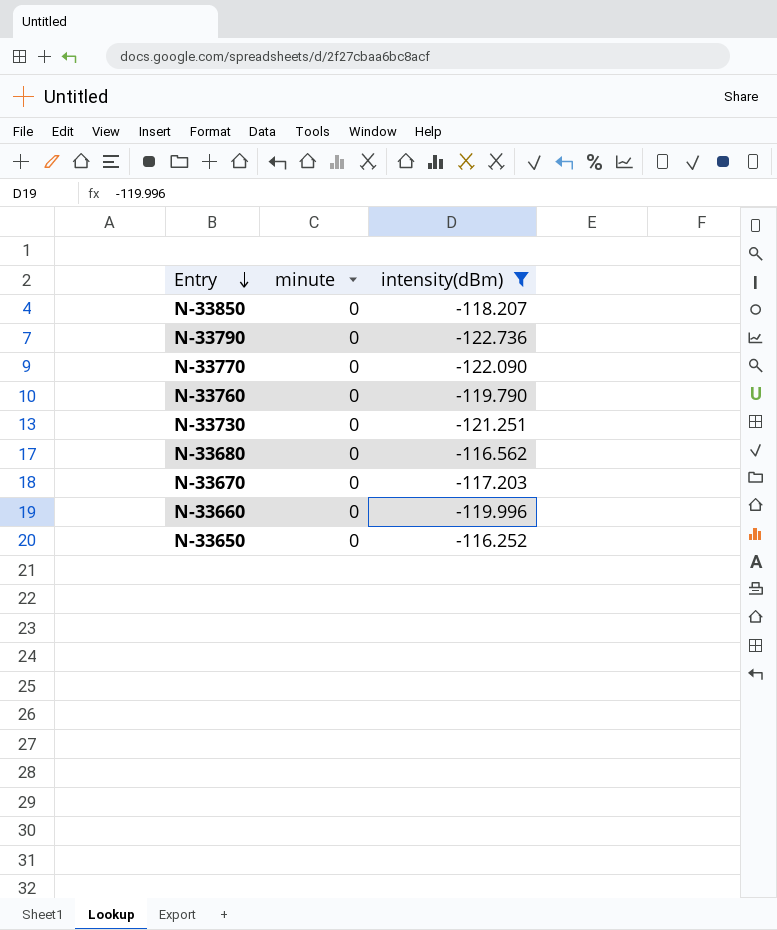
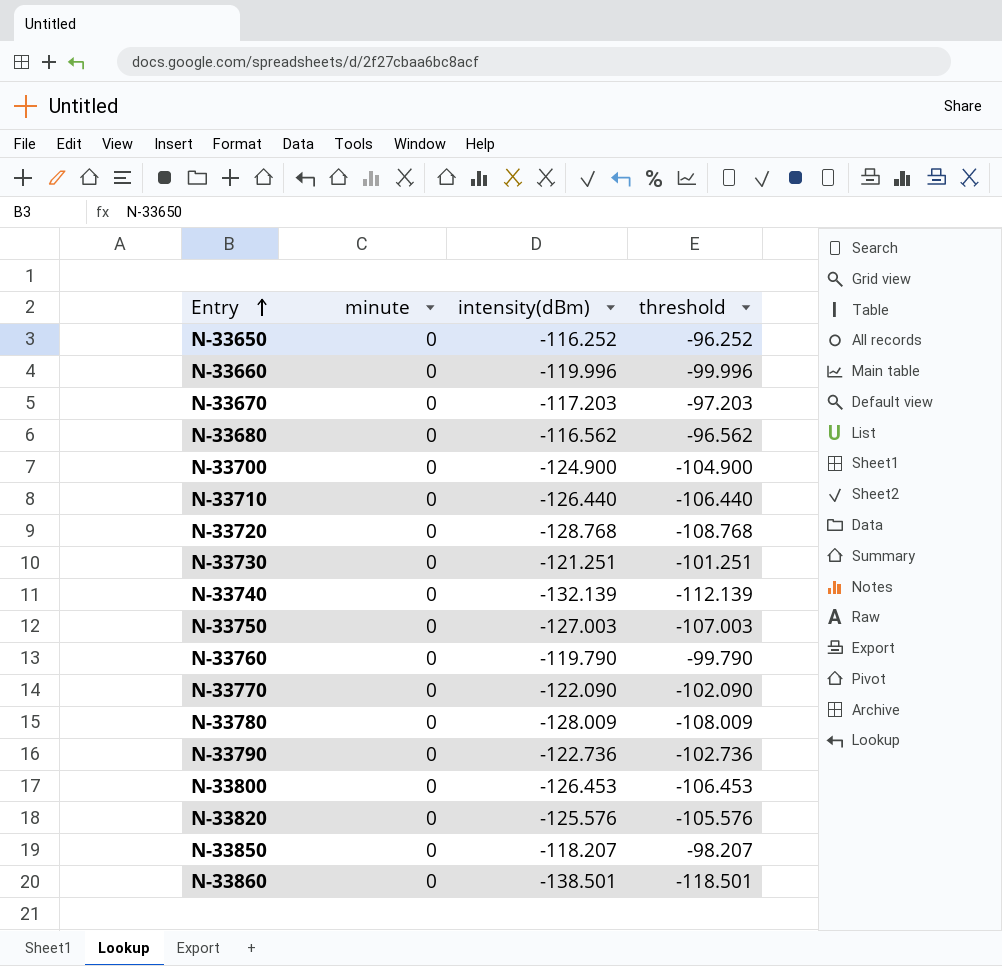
filter: intensity(dBm) >= -122.736 -> none
row order: Entry descending -> Entry ascending
column threshold | formula: none -> [intensity(dBm)] + 20

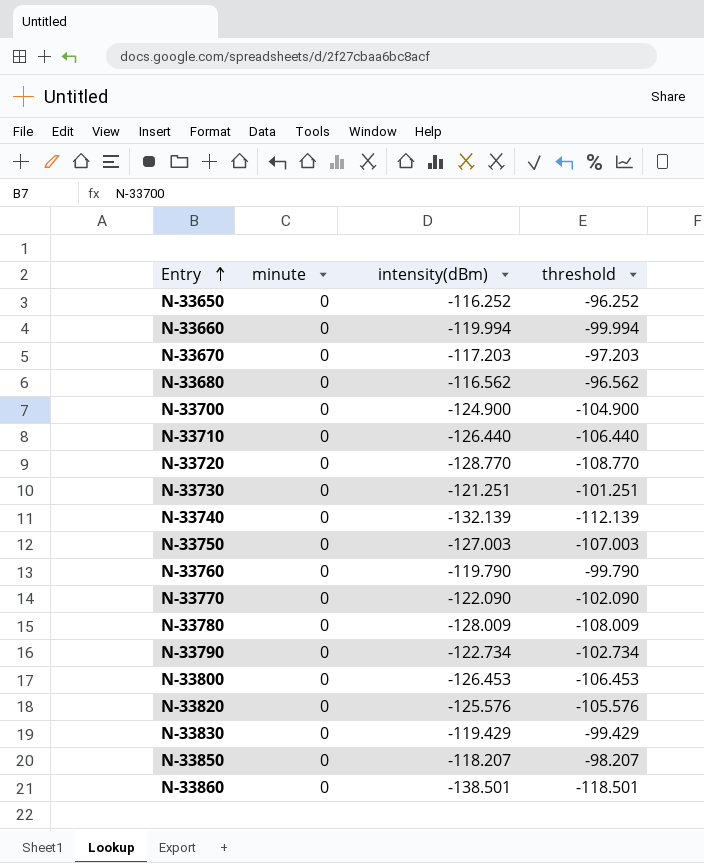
N-33660 | intensity(dBm): -119.996 -> -119.994
N-33660 | threshold: -99.996 -> -99.994
N-33720 | intensity(dBm): -128.768 -> -128.770
N-33720 | threshold: -108.768 -> -108.770
N-33790 | intensity(dBm): -122.736 -> -122.734
N-33790 | threshold: -102.736 -> -102.734
row N-33830: none -> 0 | -119.429 | -99.429

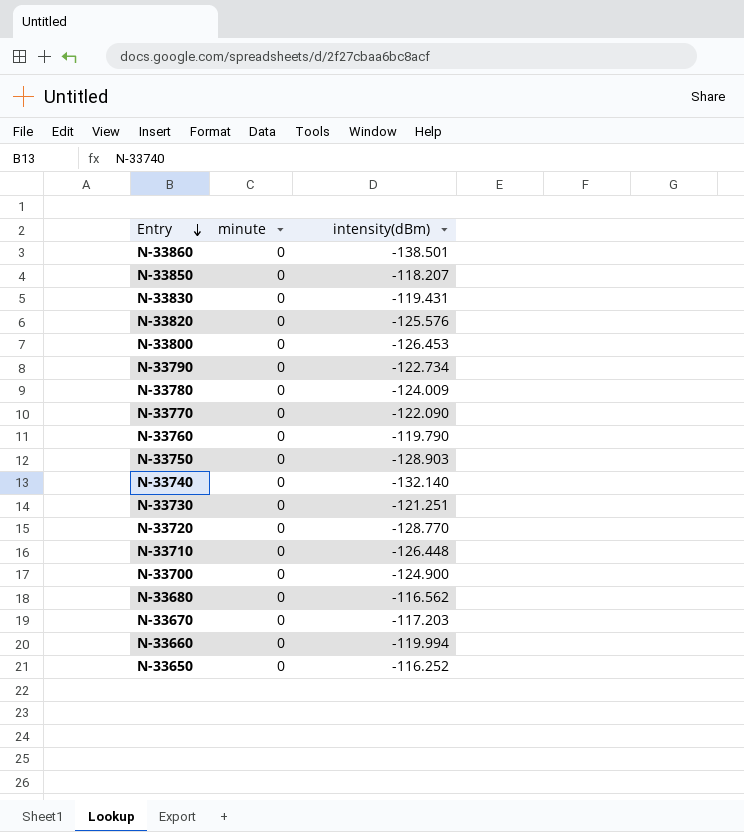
row order: Entry ascending -> Entry descending
column threshold | formula: [intensity(dBm)] + 20 -> none
N-33830 | intensity(dBm): -119.429 -> -119.431
N-33780 | intensity(dBm): -128.009 -> -124.009
N-33750 | intensity(dBm): -127.003 -> -128.903
N-33740 | intensity(dBm): -132.139 -> -132.140
N-33710 | intensity(dBm): -126.440 -> -126.448

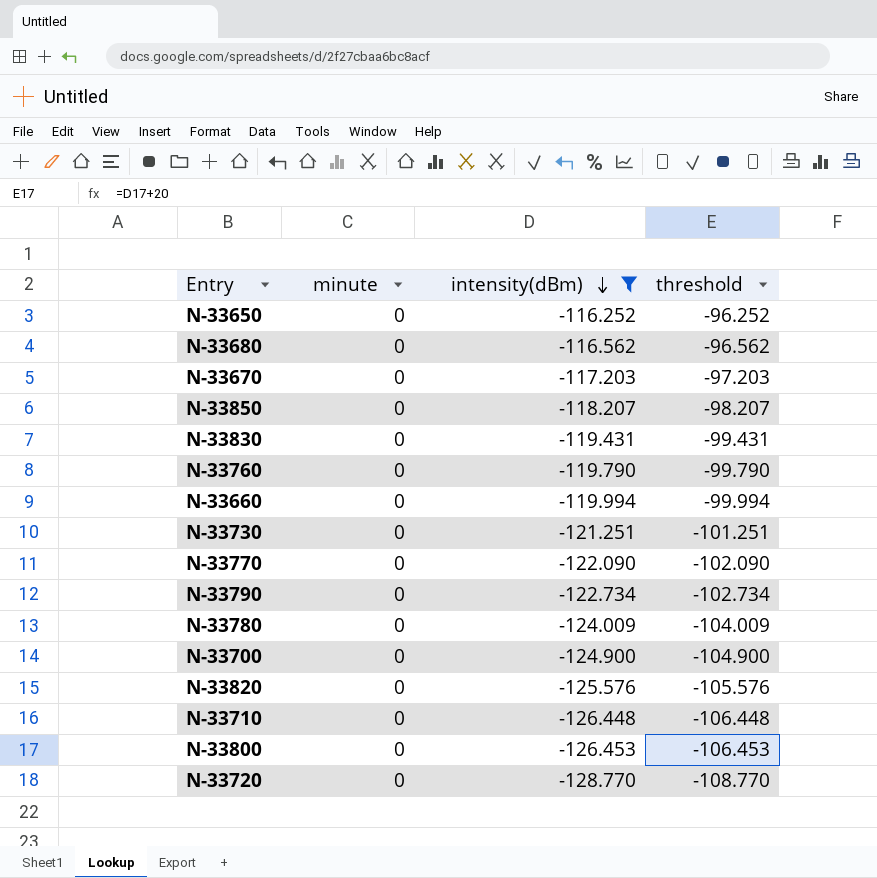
filter: none -> intensity(dBm) >= -128.770
row order: Entry descending -> intensity(dBm) descending
column threshold | formula: none -> [intensity(dBm)] + 20

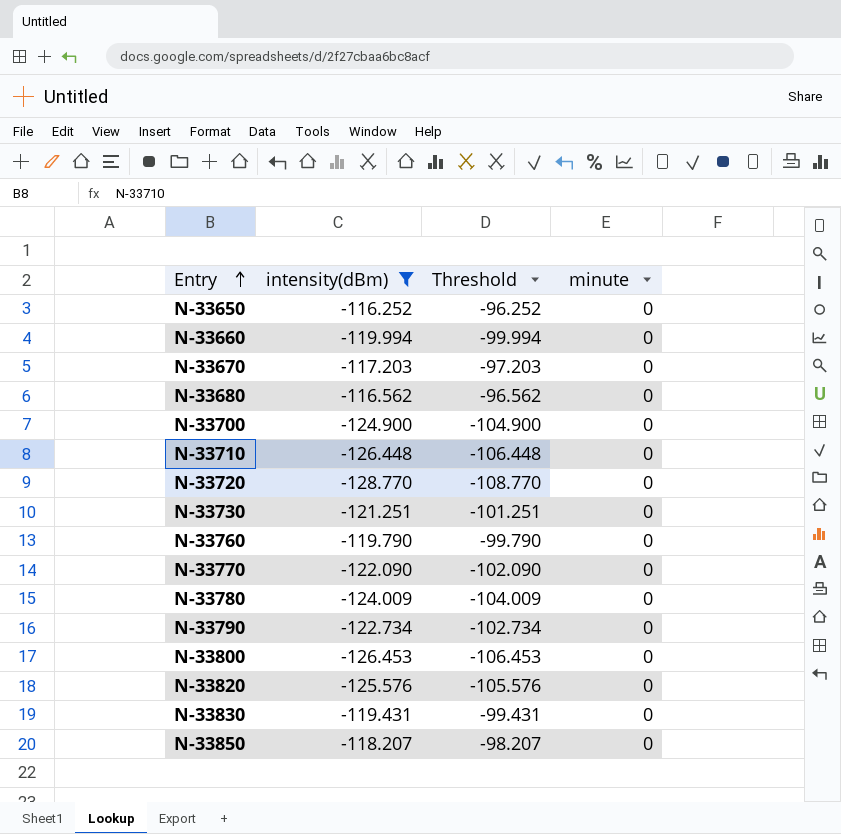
row order: intensity(dBm) descending -> Entry ascending
column name: threshold -> Threshold
column minute | position: 2 -> 4

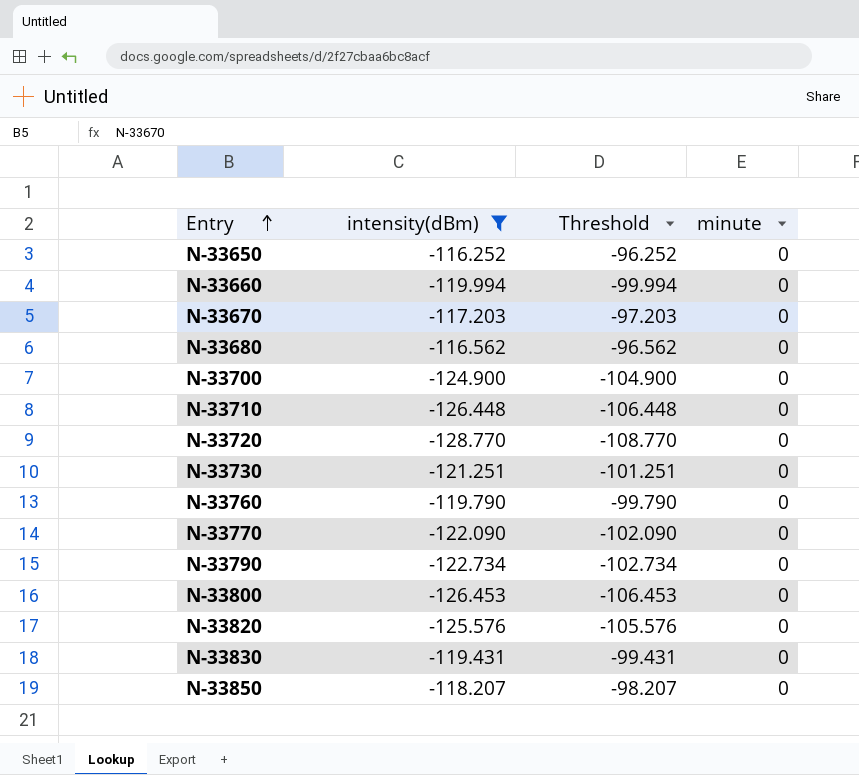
row N-33780: -124.009 | -104.009 | 0 -> none

